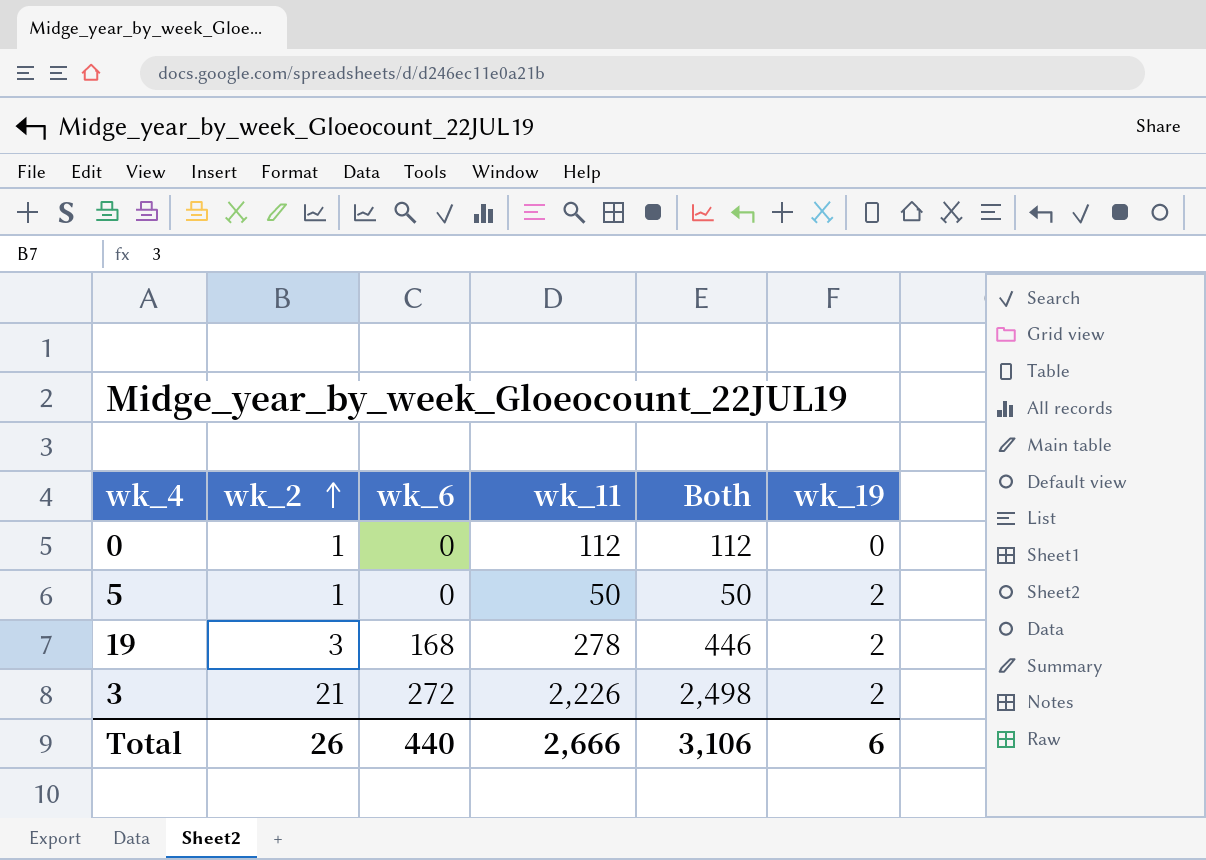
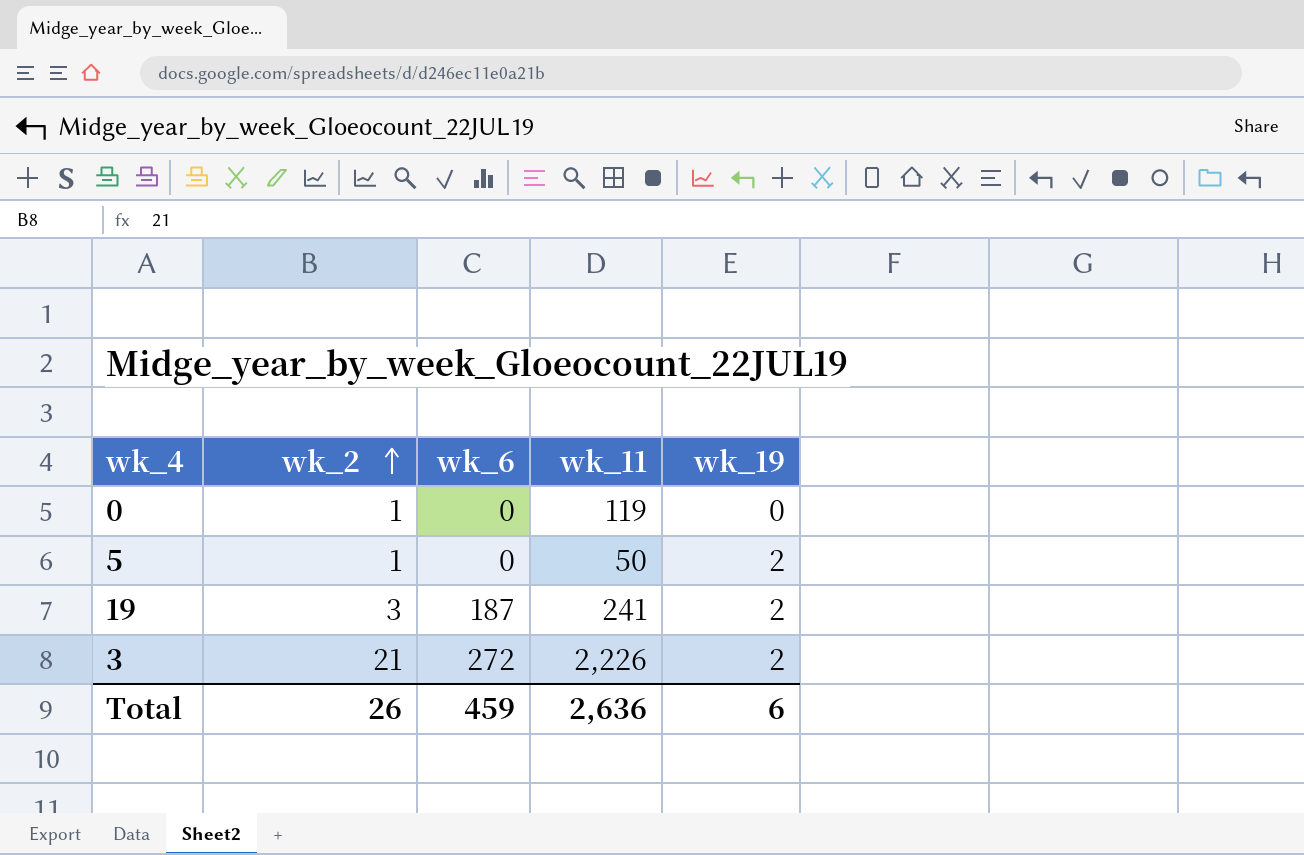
column Both | formula: [wk_6] + [wk_11] -> none
0 | wk_11: 112 -> 119
19 | wk_6: 168 -> 187
19 | wk_11: 278 -> 241
Total | wk_6: 440 -> 459
Total | wk_11: 2,666 -> 2,636

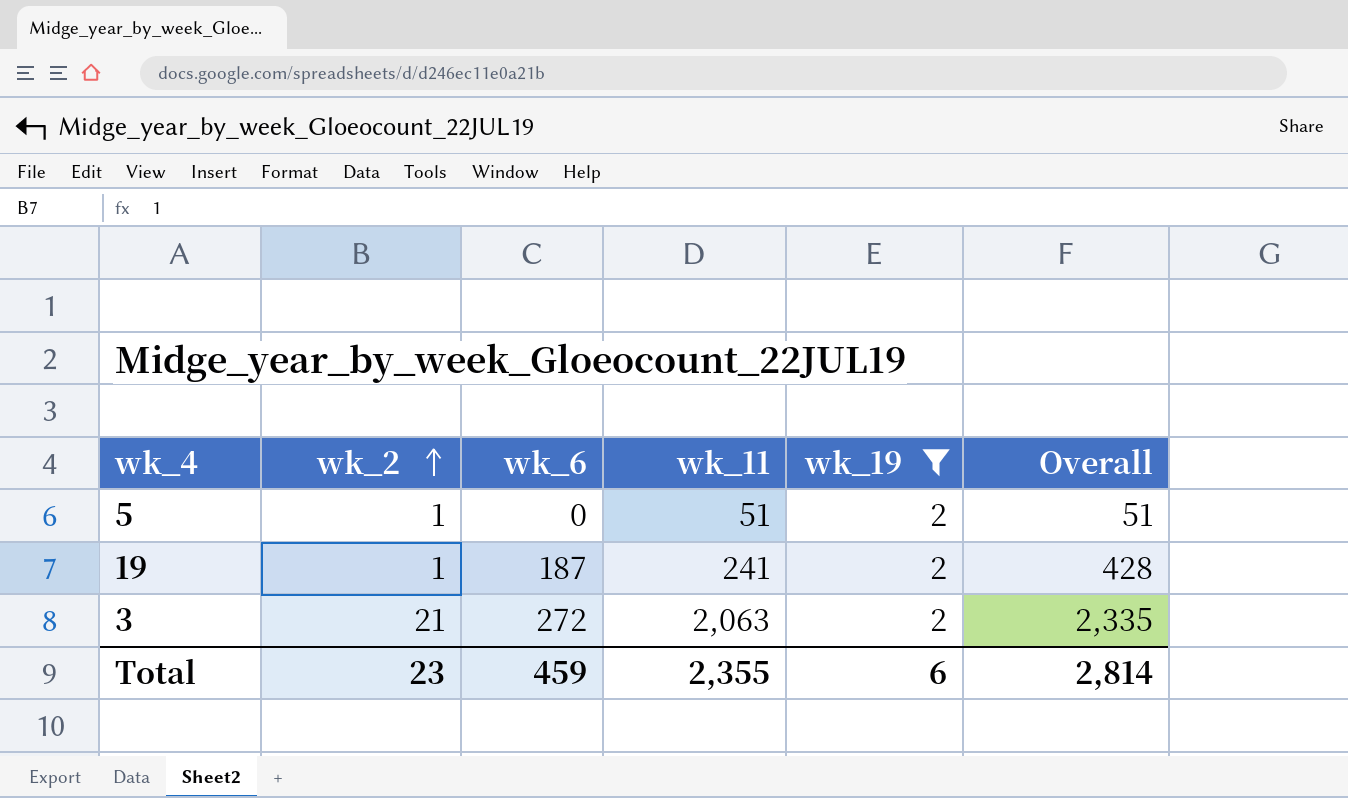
filter: none -> wk_19 = 2
column Overall | formula: none -> [wk_6] + [wk_11]
5 | wk_11: 50 -> 51
19 | wk_2: 3 -> 1
3 | wk_11: 2,226 -> 2,063
Total | wk_2: 26 -> 23
Total | wk_11: 2,636 -> 2,355

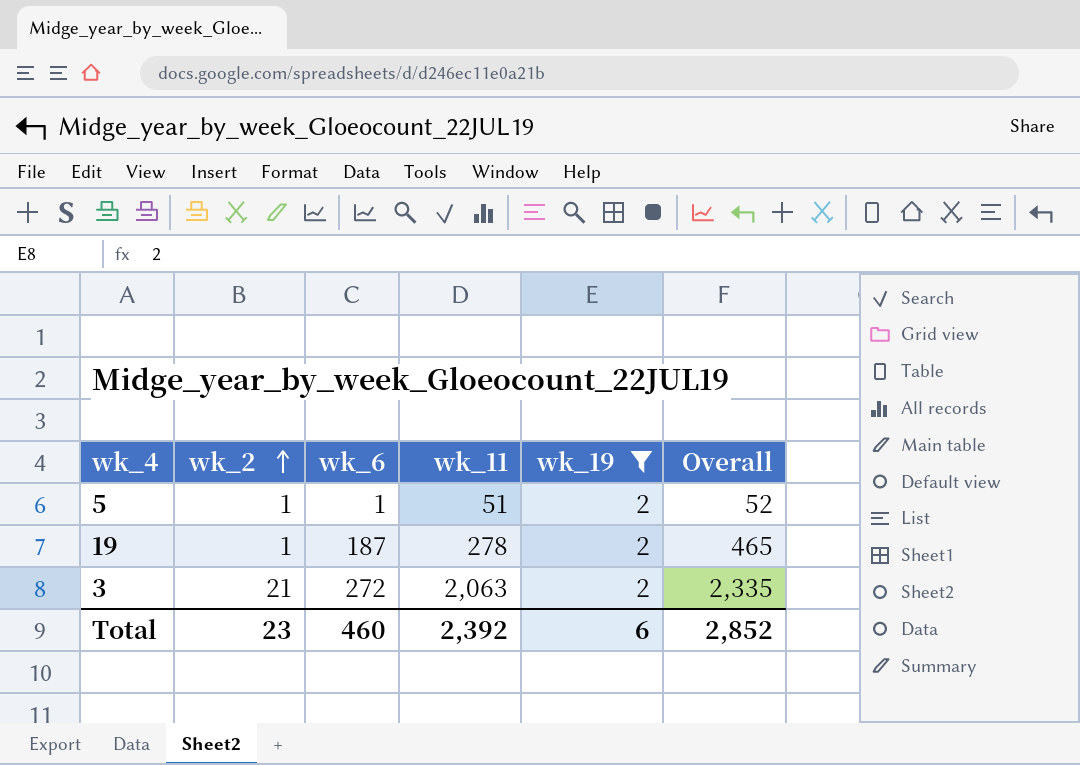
5 | wk_6: 0 -> 1
5 | Overall: 51 -> 52
19 | wk_11: 241 -> 278
19 | Overall: 428 -> 465
Total | wk_6: 459 -> 460
Total | wk_11: 2,355 -> 2,392
Total | Overall: 2,814 -> 2,852

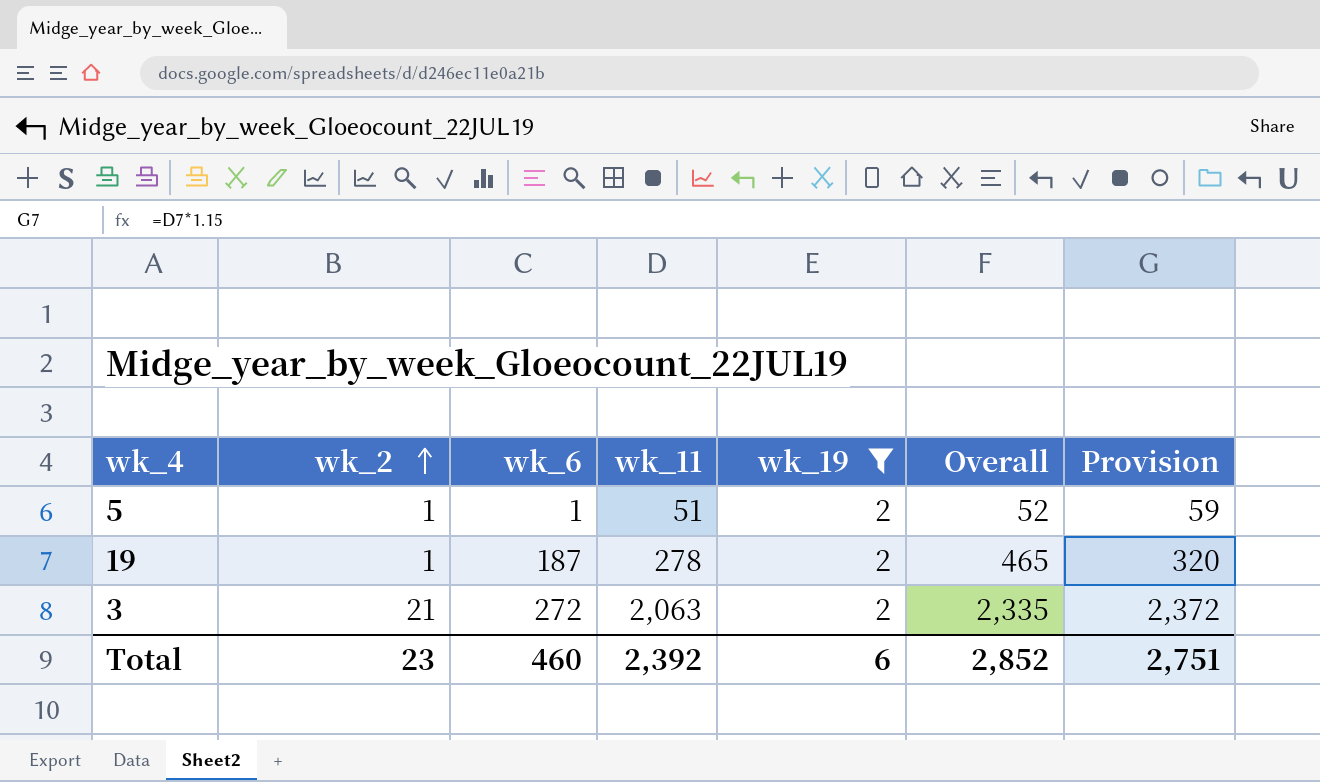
column Provision | formula: none -> [wk_11] * 1.15

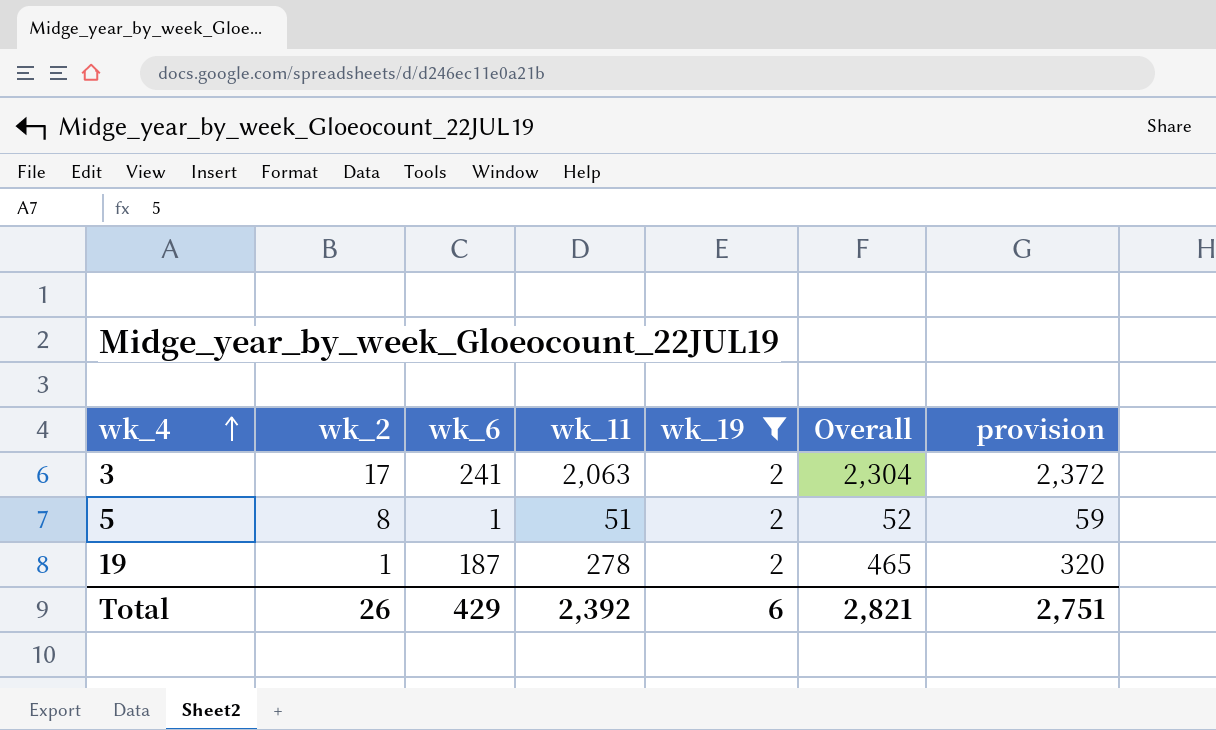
row order: wk_2 ascending -> wk_4 ascending
column name: Provision -> provision
3 | wk_2: 21 -> 17
3 | wk_6: 272 -> 241
3 | Overall: 2,335 -> 2,304
5 | wk_2: 1 -> 8
Total | wk_2: 23 -> 26
Total | wk_6: 460 -> 429
Total | Overall: 2,852 -> 2,821

